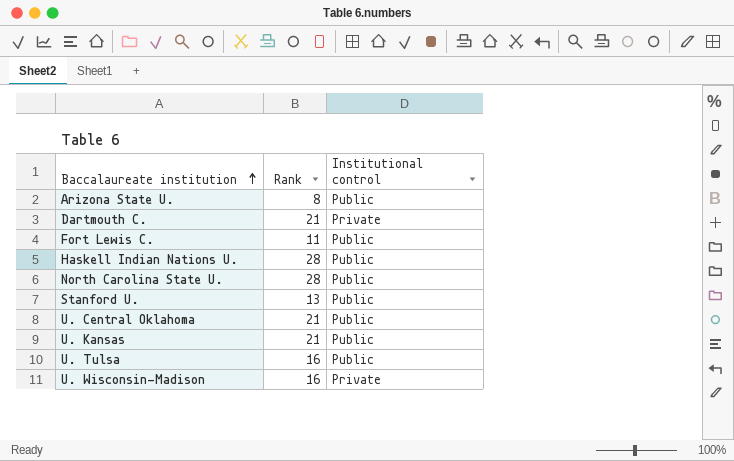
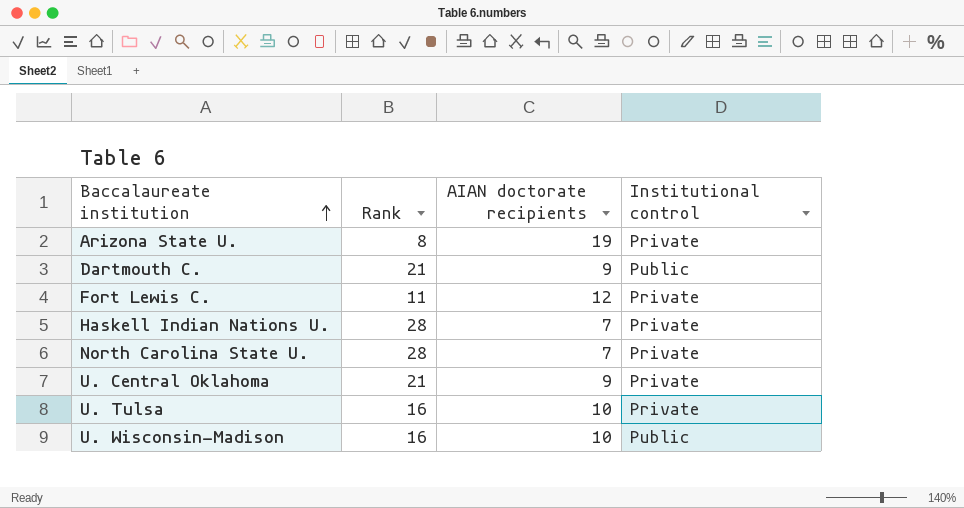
column AIAN doctorate recipients | position: none -> 3
row Stanford U.: 13 | Public -> none
row U. Kansas: 21 | Public -> none
Arizona State U. | Institutional control: Public -> Private
Dartmouth C. | Institutional control: Private -> Public
Fort Lewis C. | Institutional control: Public -> Private
Haskell Indian Nations U. | Institutional control: Public -> Private
North Carolina State U. | Institutional control: Public -> Private
U. Central Oklahoma | Institutional control: Public -> Private
U. Tulsa | Institutional control: Public -> Private
U. Wisconsin-Madison | Institutional control: Private -> Public

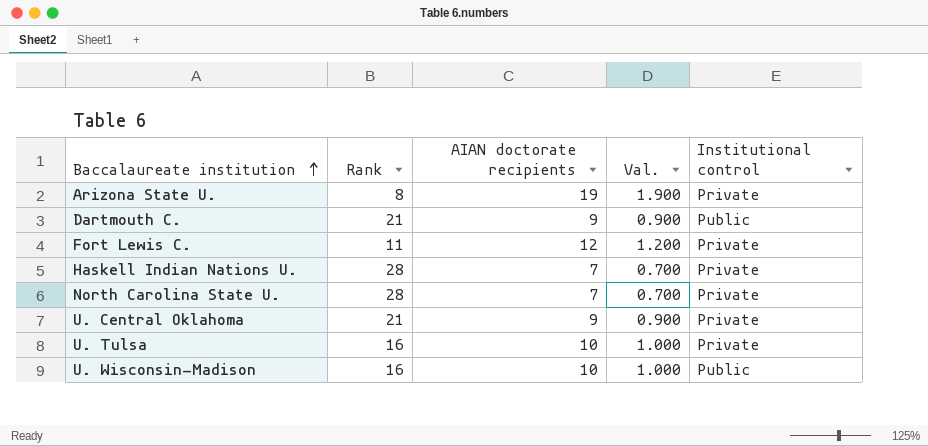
column Val. | formula: none -> [AIAN doctorate recipients] * 0.1

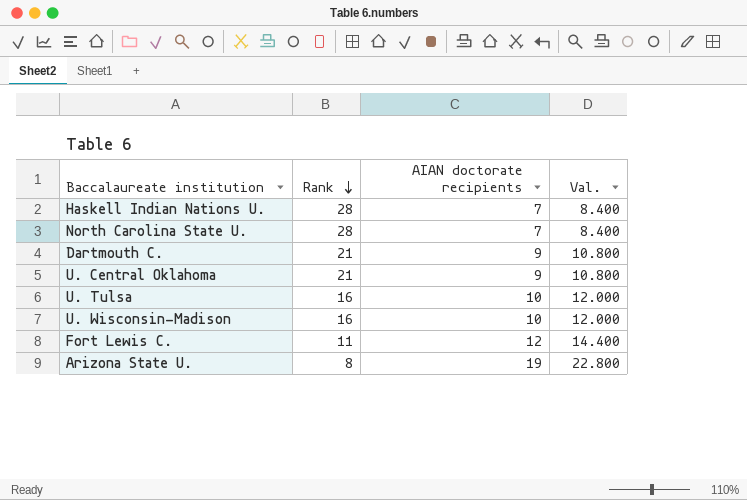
row order: Baccalaureate institution ascending -> Rank descending
column Institutional control | position: 5 -> none
column Val. | formula: [AIAN doctorate recipients] * 0.1 -> [AIAN doctorate recipients] * 1.2

